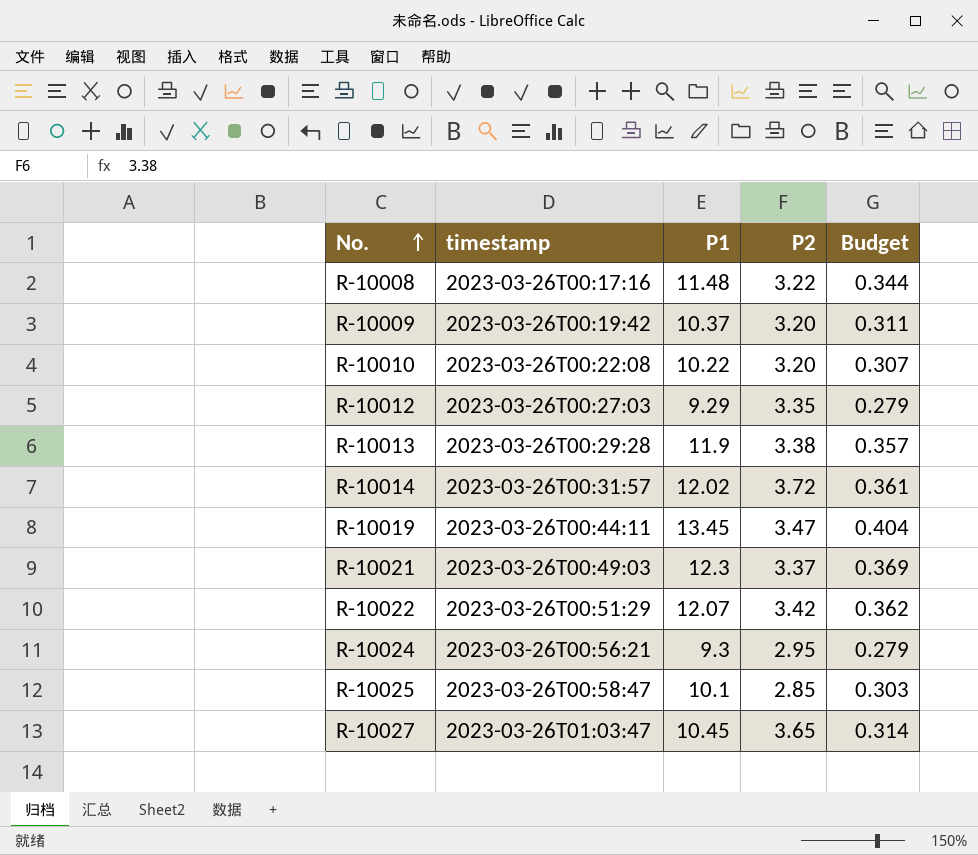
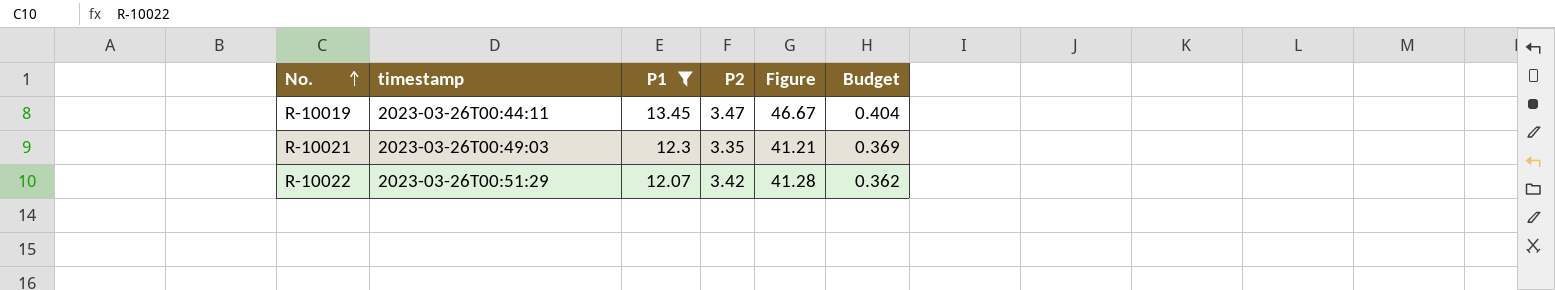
filter: none -> P1 >= 12.07
column Figure | formula: none -> [P1] * [P2]
R-10021 | P2: 3.37 -> 3.35

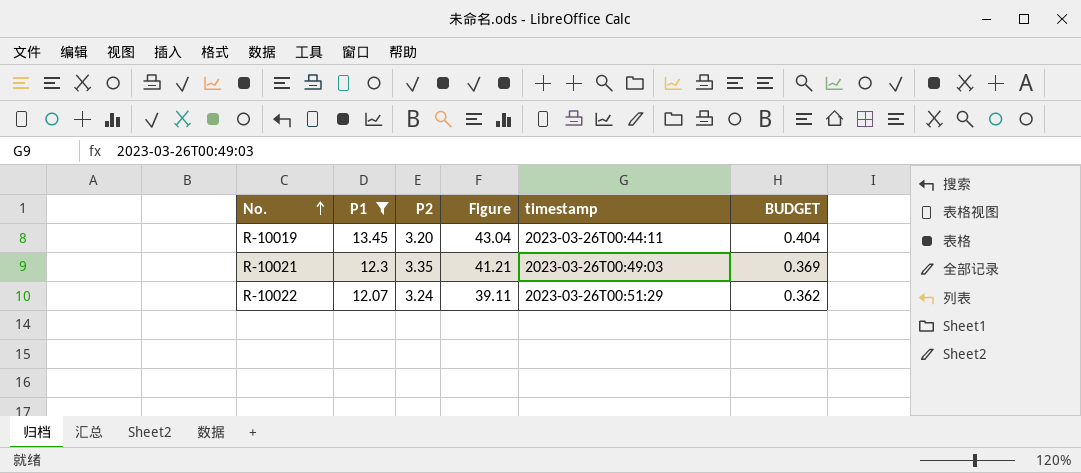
column timestamp | position: 2 -> 5
column name: Budget -> BUDGET
R-10019 | P2: 3.47 -> 3.20
R-10019 | Figure: 46.67 -> 43.04
R-10022 | P2: 3.42 -> 3.24
R-10022 | Figure: 41.28 -> 39.11

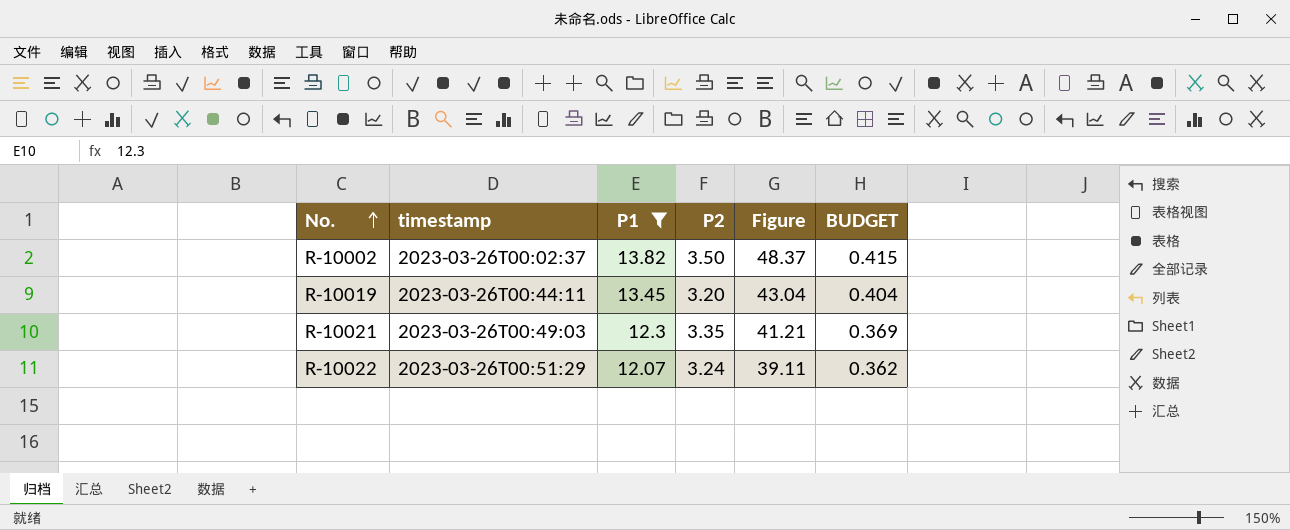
column timestamp | position: 5 -> 2
row R-10002: none -> 2023-03-26T00:02:37 | 13.82 | 3.50 | 48.37 | 0.415

